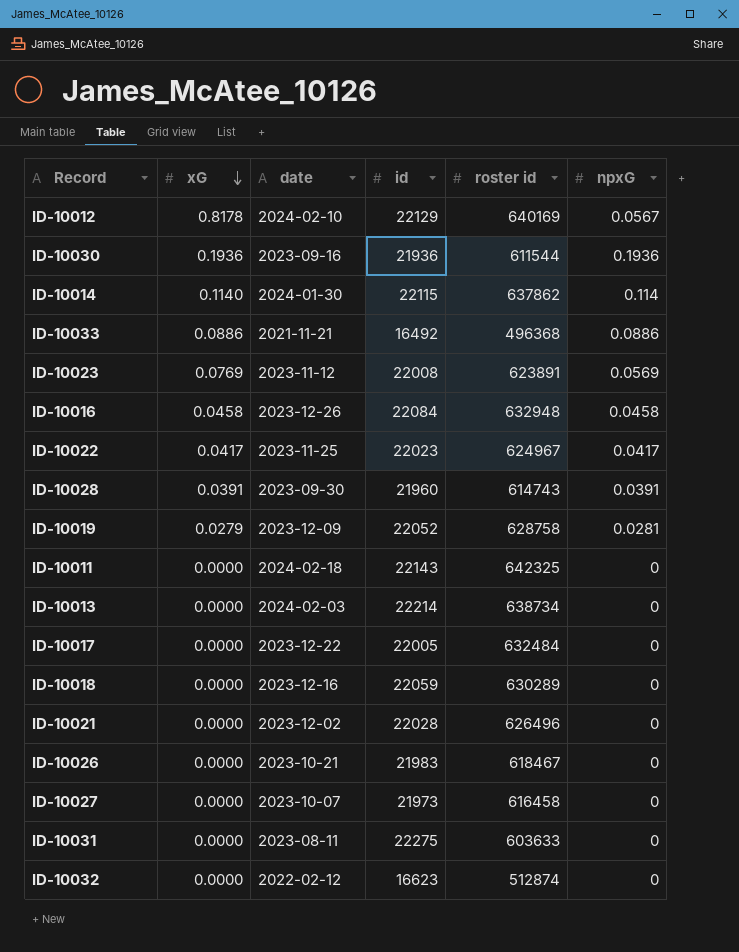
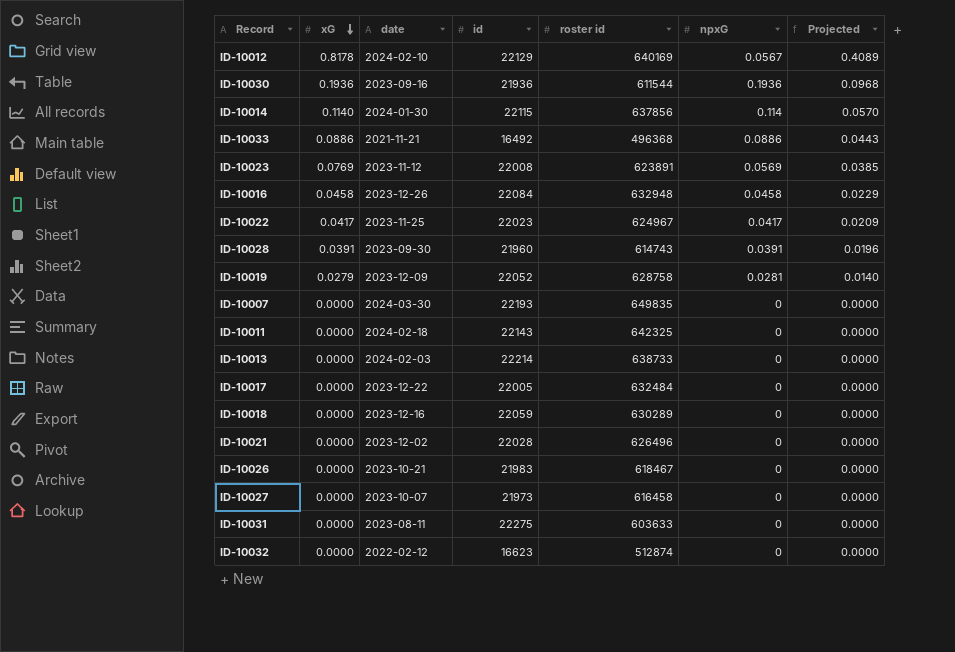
column Projected | formula: none -> [xG] * 0.5
ID-10014 | roster id: 637862 -> 637856
row ID-10007: none -> 0.0000 | 2024-03-30 | 22193 | 649835 | 0 | 0.0000
ID-10013 | roster id: 638734 -> 638733

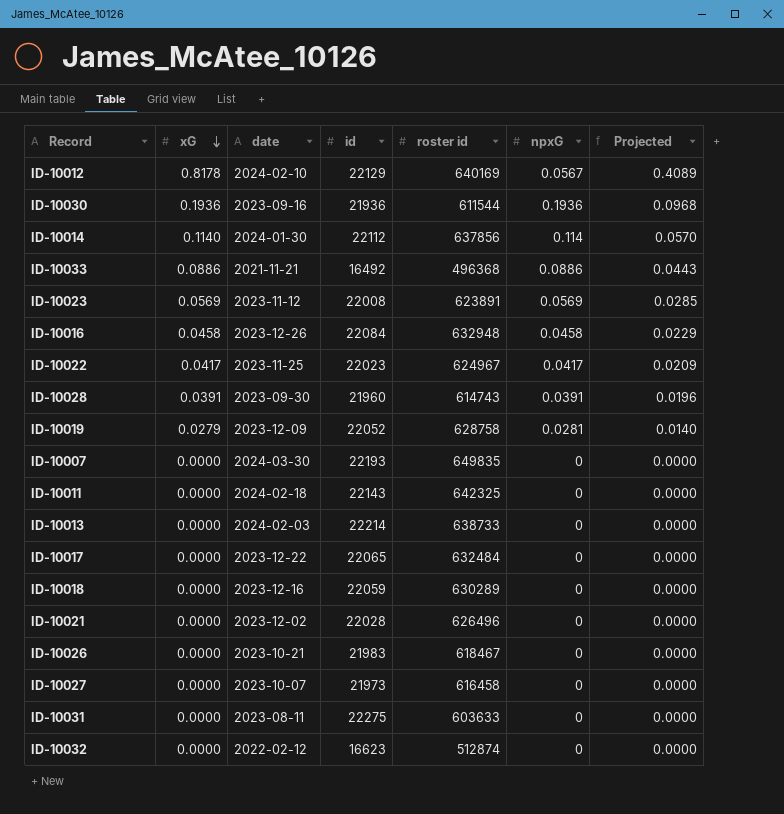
ID-10014 | id: 22115 -> 22112
ID-10023 | xG: 0.0769 -> 0.0569
ID-10023 | Projected: 0.0385 -> 0.0285
ID-10017 | id: 22005 -> 22065

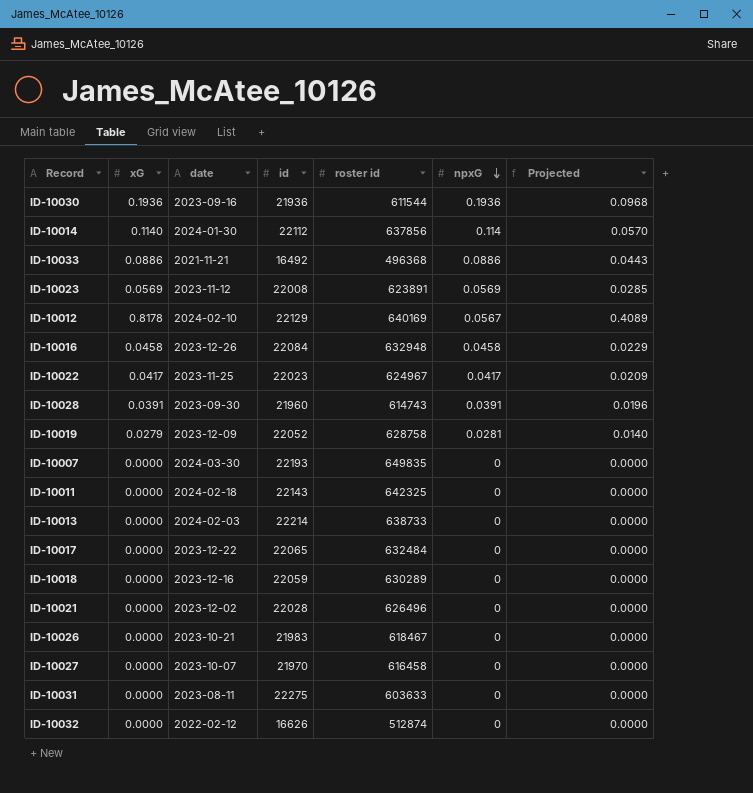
row order: xG descending -> npxG descending
ID-10027 | id: 21973 -> 21970
ID-10032 | id: 16623 -> 16626

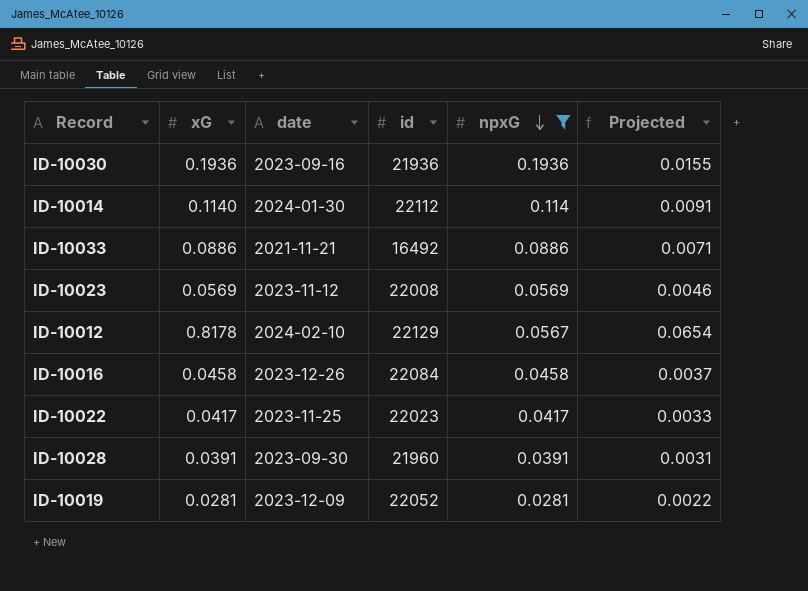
filter: none -> npxG != 0
column roster id | position: 5 -> none
column Projected | formula: [xG] * 0.5 -> [xG] * 0.08
ID-10019 | xG: 0.0279 -> 0.0281

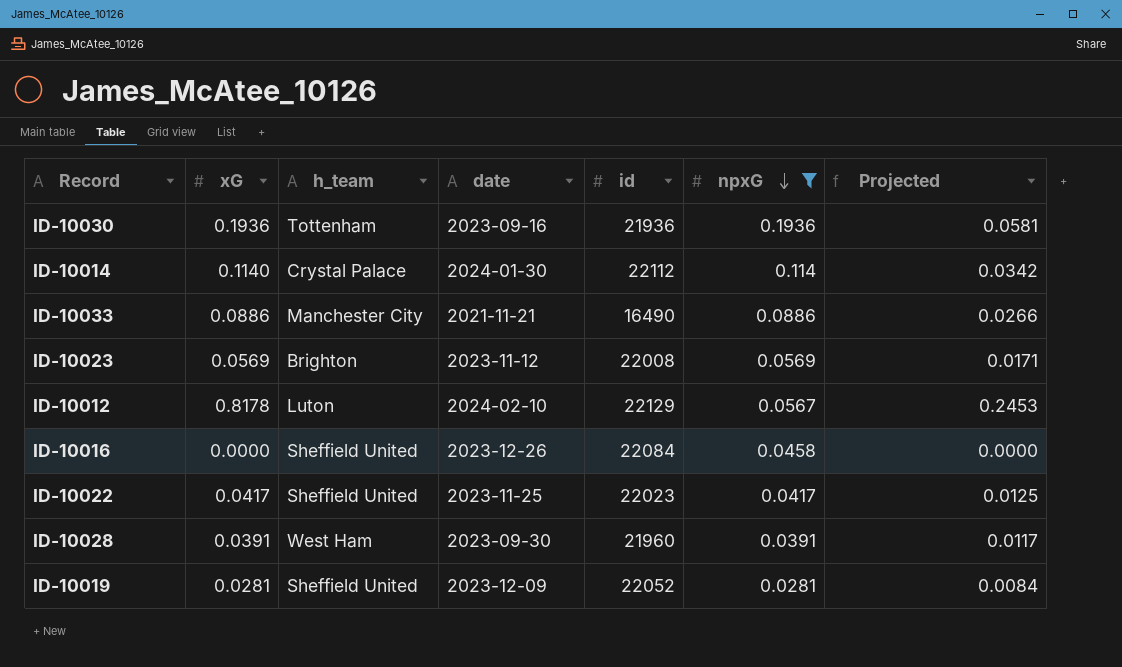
column h_team | position: none -> 3
column Projected | formula: [xG] * 0.08 -> [xG] * 0.3
ID-10033 | id: 16492 -> 16490
ID-10016 | xG: 0.0458 -> 0.0000

